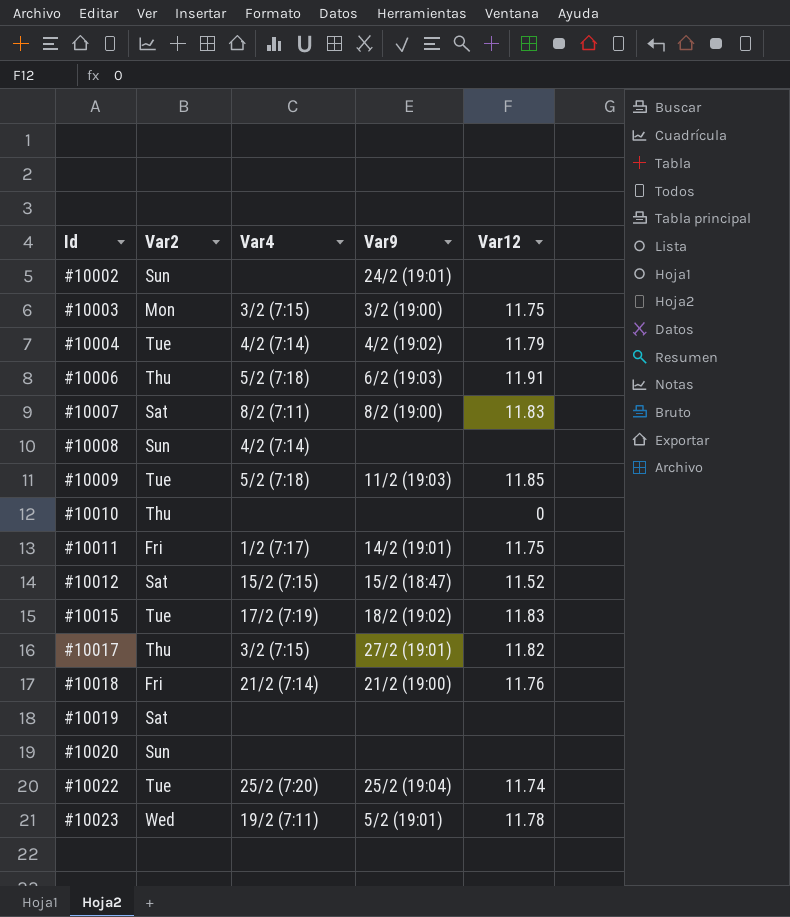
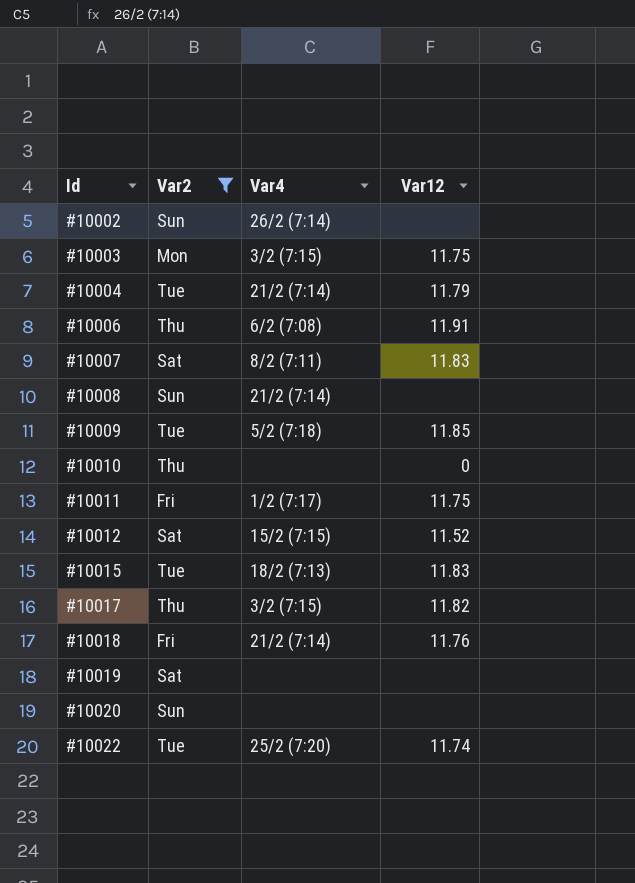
filter: none -> Var2 != Wed
column Var9 | position: 4 -> none
#10002 | Var4: none -> 26/2 (7:14)
#10004 | Var4: 4/2 (7:14) -> 21/2 (7:14)
#10006 | Var4: 5/2 (7:18) -> 6/2 (7:08)
#10008 | Var4: 4/2 (7:14) -> 21/2 (7:14)
#10015 | Var4: 17/2 (7:19) -> 18/2 (7:13)

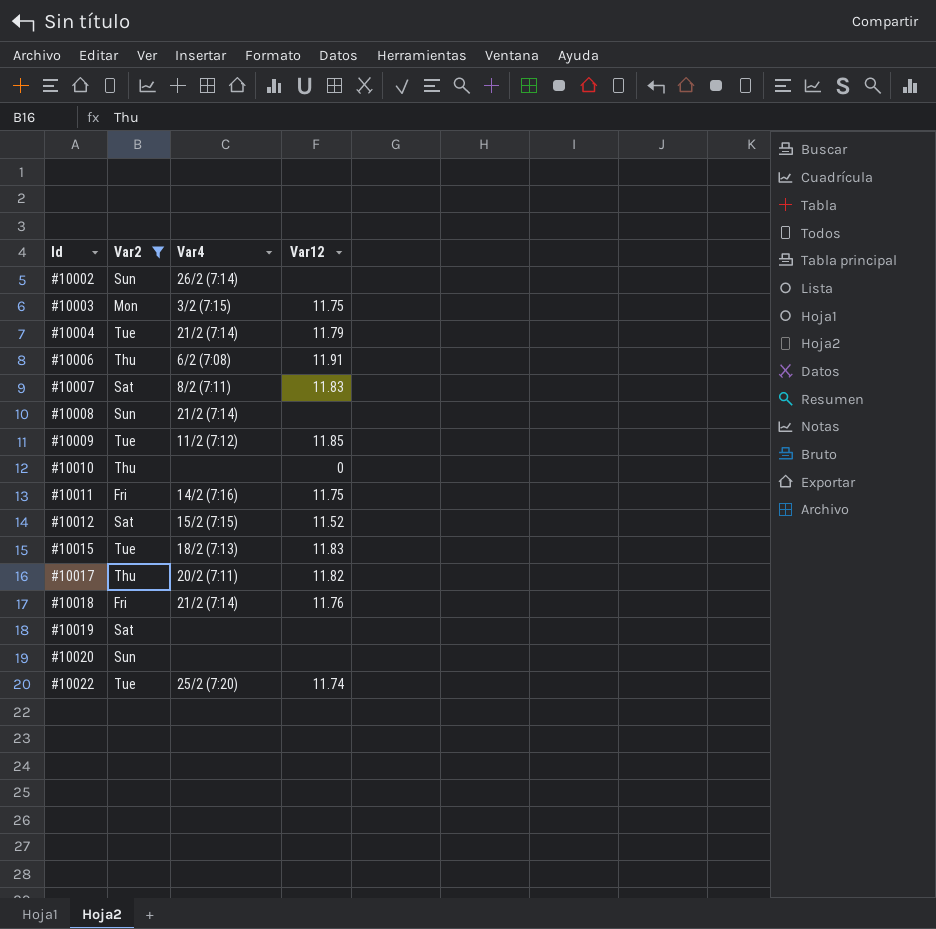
#10009 | Var4: 5/2 (7:18) -> 11/2 (7:12)
#10011 | Var4: 1/2 (7:17) -> 14/2 (7:16)
#10017 | Var4: 3/2 (7:15) -> 20/2 (7:11)

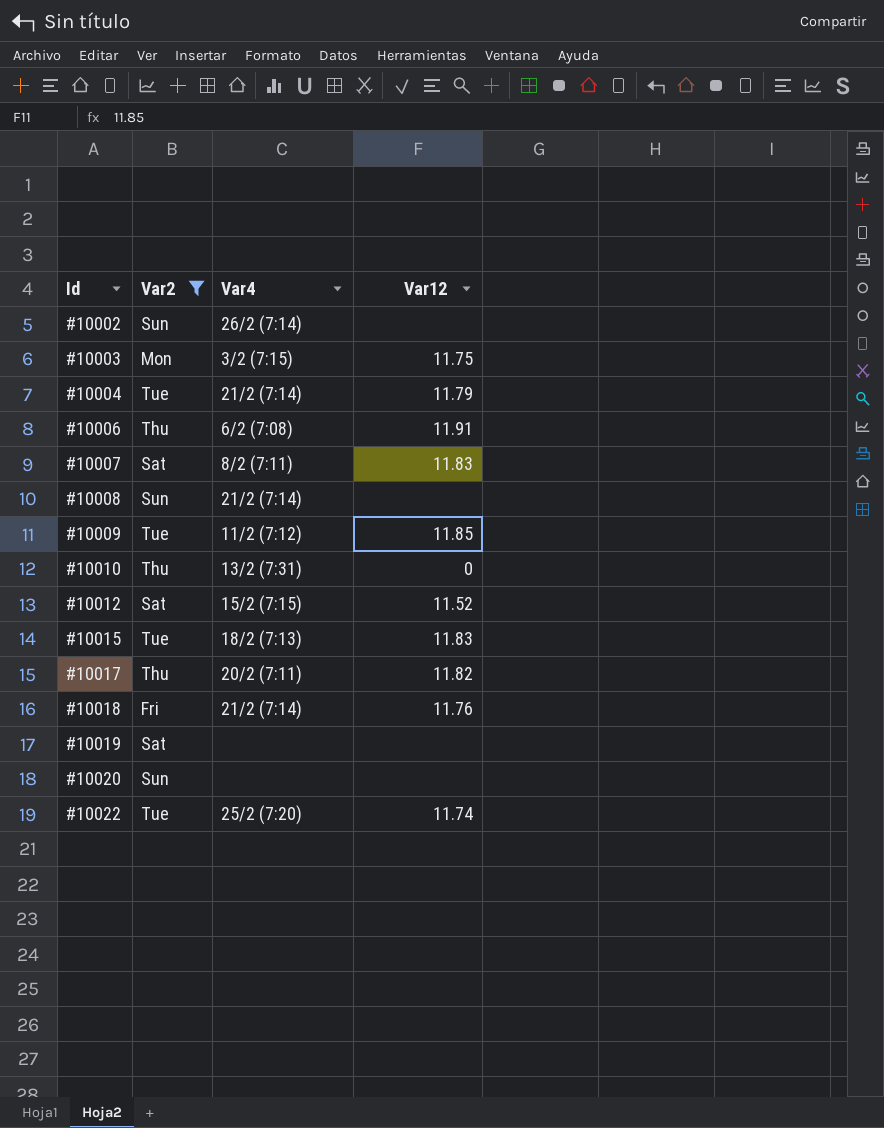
row #10011: Fri | 14/2 (7:16) | 11.75 -> none
#10010 | Var4: none -> 13/2 (7:31)

